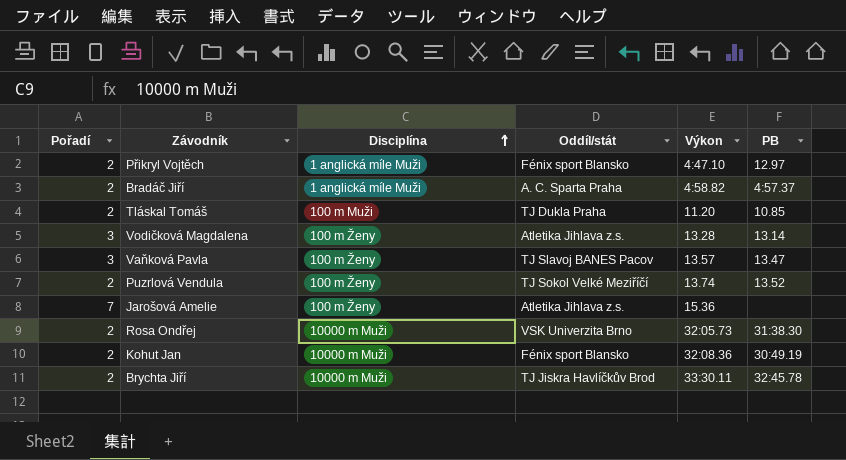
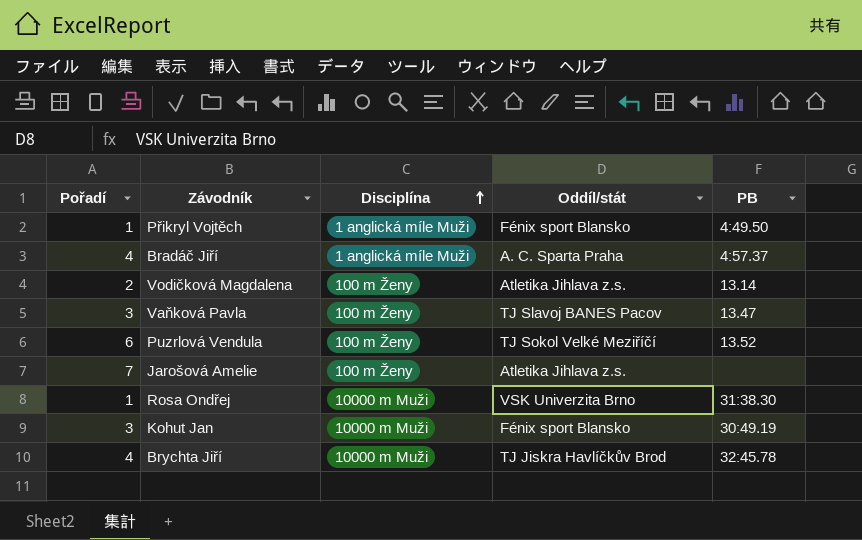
column Výkon | position: 5 -> none
row Tláskal Tomáš: 2 | 100 m Muži | TJ Dukla Praha | 11.20 | 10.85 -> none
Přikryl Vojtěch | Pořadí: 2 -> 1
Přikryl Vojtěch | PB: 12.97 -> 4:49.50
Bradáč Jiří | Pořadí: 2 -> 4
Vodičková Magdalena | Pořadí: 3 -> 2
Puzrlová Vendula | Pořadí: 2 -> 6
Rosa Ondřej | Pořadí: 2 -> 1
Kohut Jan | Pořadí: 2 -> 3
Brychta Jiří | Pořadí: 2 -> 4

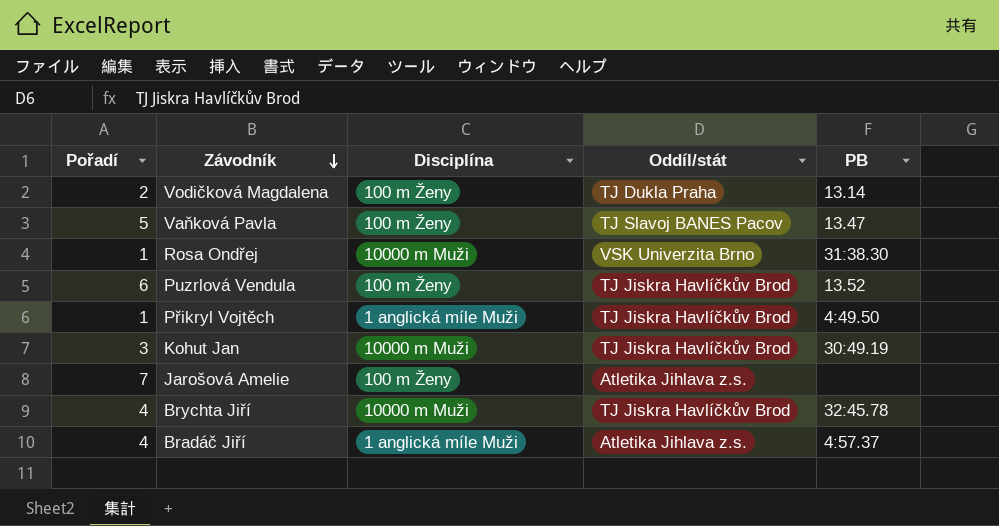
row order: Disciplína ascending -> Závodník descending
Vodičková Magdalena | Oddíl/stát: Atletika Jihlava z.s. -> TJ Dukla Praha
Vaňková Pavla | Pořadí: 3 -> 5
Puzrlová Vendula | Oddíl/stát: TJ Sokol Velké Meziříčí -> TJ Jiskra Havlíčkův Brod
Přikryl Vojtěch | Oddíl/stát: Fénix sport Blansko -> TJ Jiskra Havlíčkův Brod
Kohut Jan | Oddíl/stát: Fénix sport Blansko -> TJ Jiskra Havlíčkův Brod
Bradáč Jiří | Oddíl/stát: A. C. Sparta Praha -> Atletika Jihlava z.s.

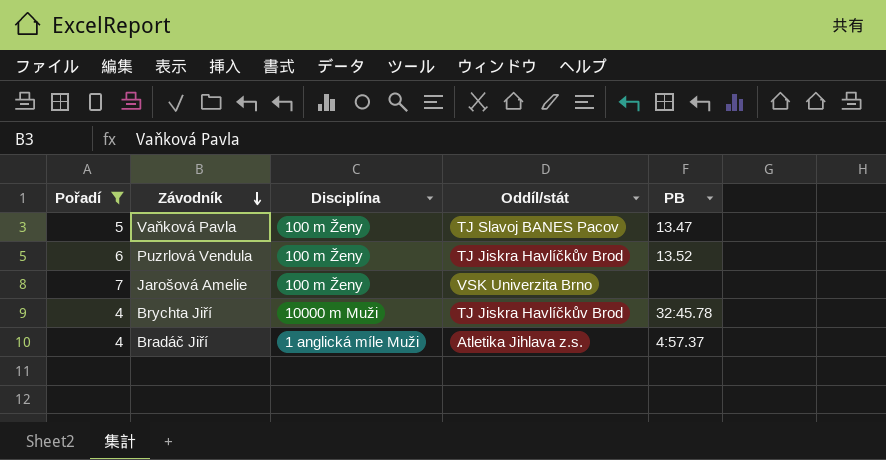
filter: none -> Pořadí >= 4
Jarošová Amelie | Oddíl/stát: Atletika Jihlava z.s. -> VSK Univerzita Brno

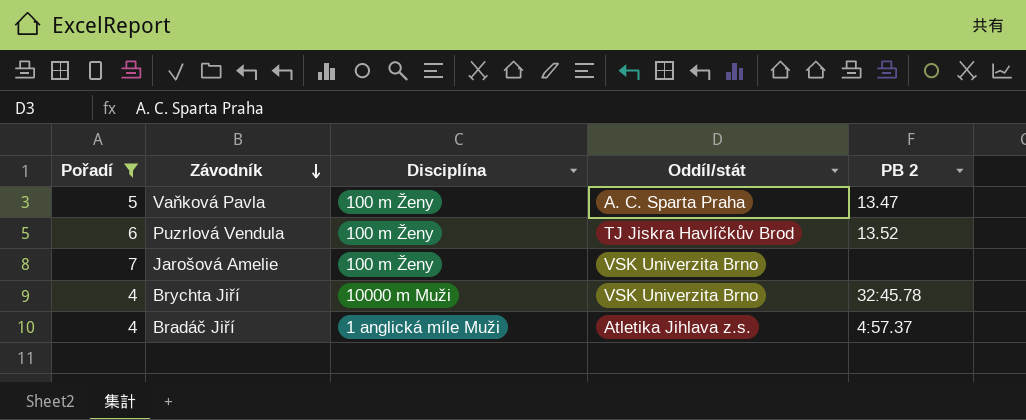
column name: PB -> PB 2
Vaňková Pavla | Oddíl/stát: TJ Slavoj BANES Pacov -> A. C. Sparta Praha
Brychta Jiří | Oddíl/stát: TJ Jiskra Havlíčkův Brod -> VSK Univerzita Brno

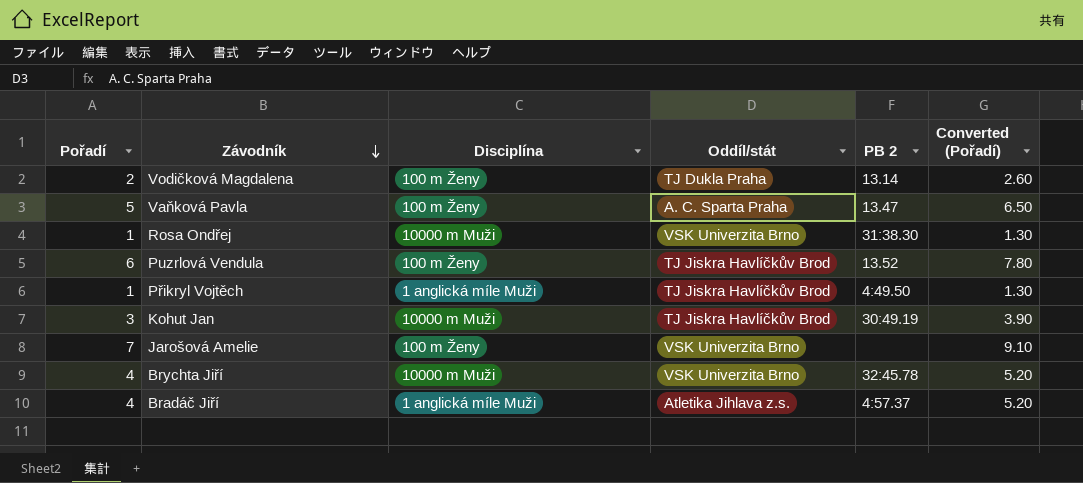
filter: Pořadí >= 4 -> none
column Converted (Pořadí) | formula: none -> [Pořadí] * 1.3

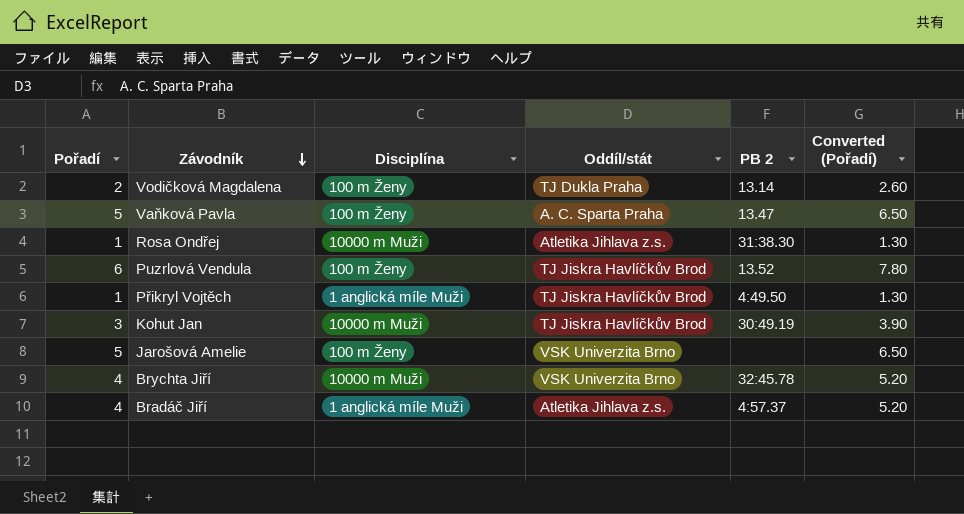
Rosa Ondřej | Oddíl/stát: VSK Univerzita Brno -> Atletika Jihlava z.s.
Jarošová Amelie | Pořadí: 7 -> 5
Jarošová Amelie | Converted (Pořadí): 9.10 -> 6.50

